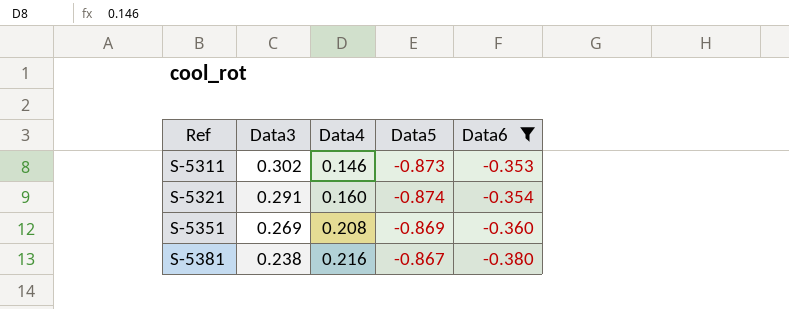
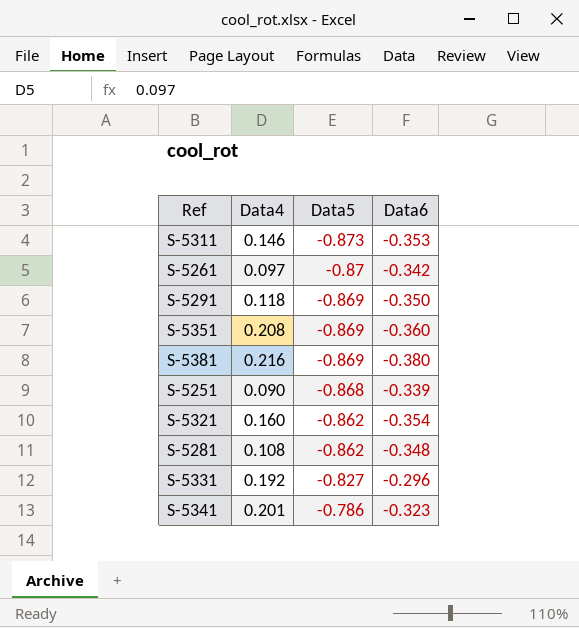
filter: Data6 <= -0.353 -> none
row order: Ref ascending -> Data5 ascending
column Data3 | position: 2 -> none
S-5381 | Data5: -0.867 -> -0.869
S-5321 | Data5: -0.874 -> -0.862

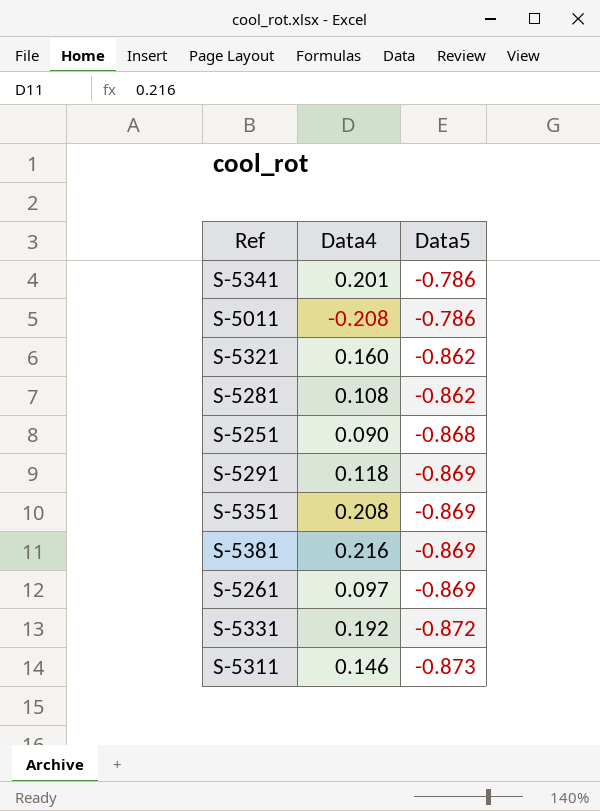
row order: Data5 ascending -> Data5 descending
column Data6 | position: 4 -> none
row S-5011: none -> -0.208 | -0.786
S-5261 | Data5: -0.87 -> -0.869
S-5331 | Data5: -0.827 -> -0.872

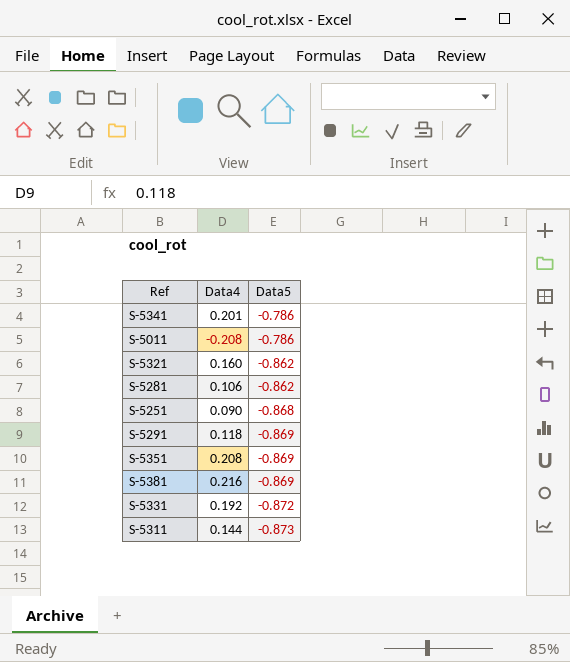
row S-5261: 0.097 | -0.869 -> none
S-5281 | Data4: 0.108 -> 0.106
S-5311 | Data4: 0.146 -> 0.144

